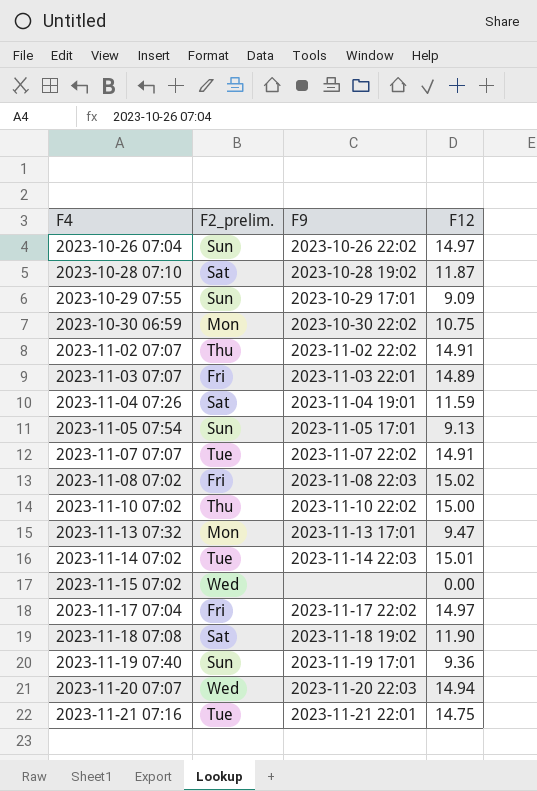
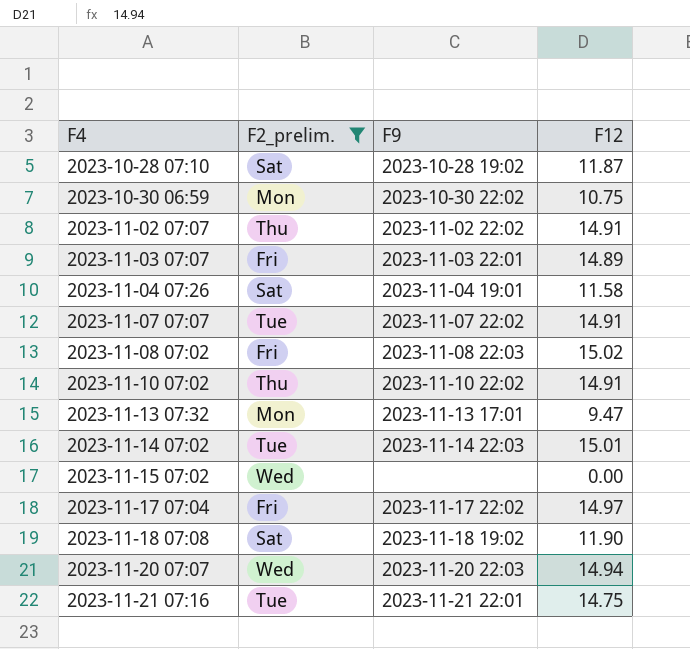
filter: none -> F2_prelim. != Sun
2023-11-04 07:26 | F12: 11.59 -> 11.58
2023-11-10 07:02 | F12: 15.00 -> 14.91

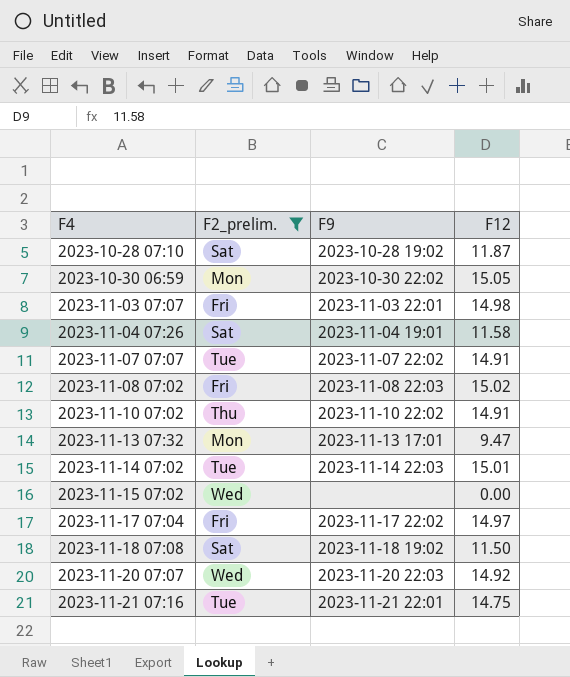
row 2023-11-02 07:07: Thu | 2023-11-02 22:02 | 14.91 -> none
2023-10-30 06:59 | F12: 10.75 -> 15.05
2023-11-03 07:07 | F12: 14.89 -> 14.98
2023-11-18 07:08 | F12: 11.90 -> 11.50
2023-11-20 07:07 | F12: 14.94 -> 14.92

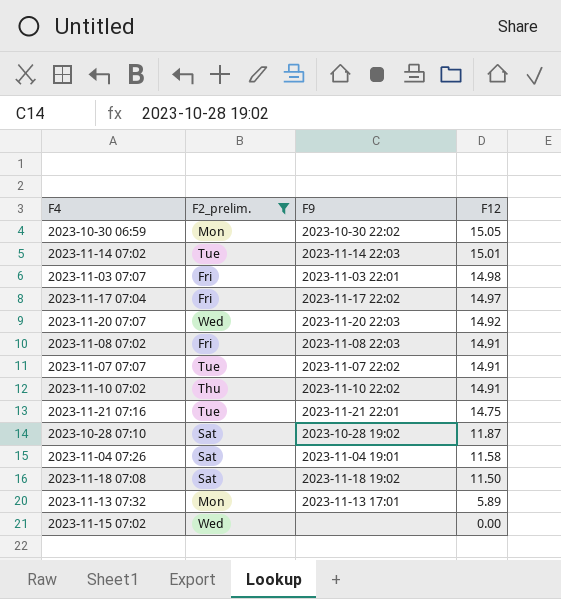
row order: F4 ascending -> F12 descending
2023-11-08 07:02 | F12: 15.02 -> 14.91
2023-11-13 07:32 | F12: 9.47 -> 5.89

